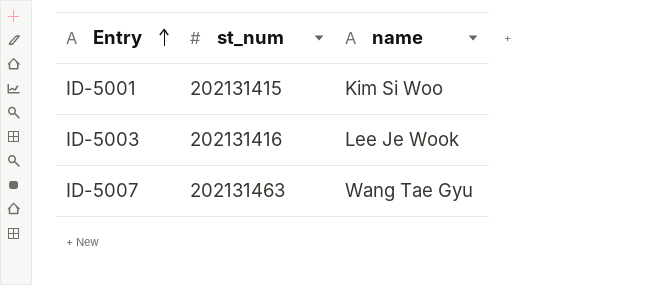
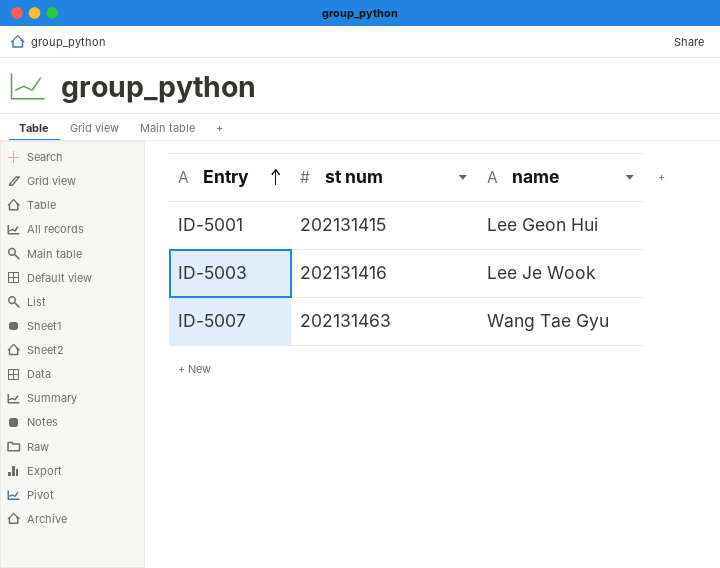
column name: st_num -> st num
ID-5001 | name: Kim Si Woo -> Lee Geon Hui

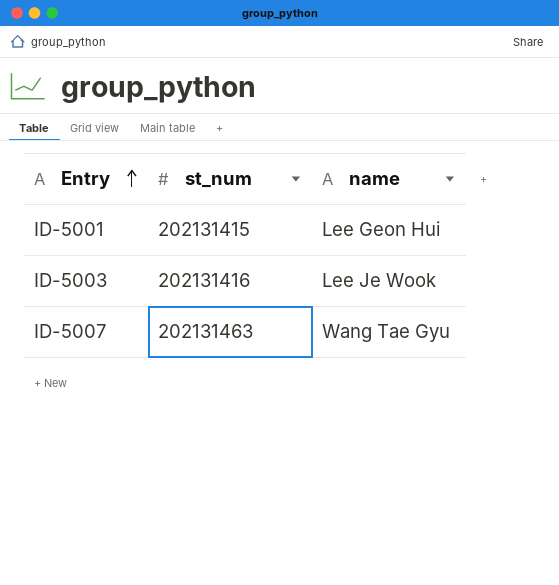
column name: st num -> st_num

